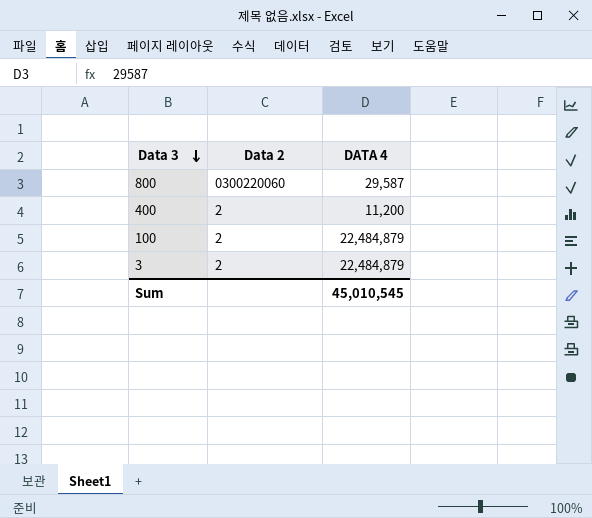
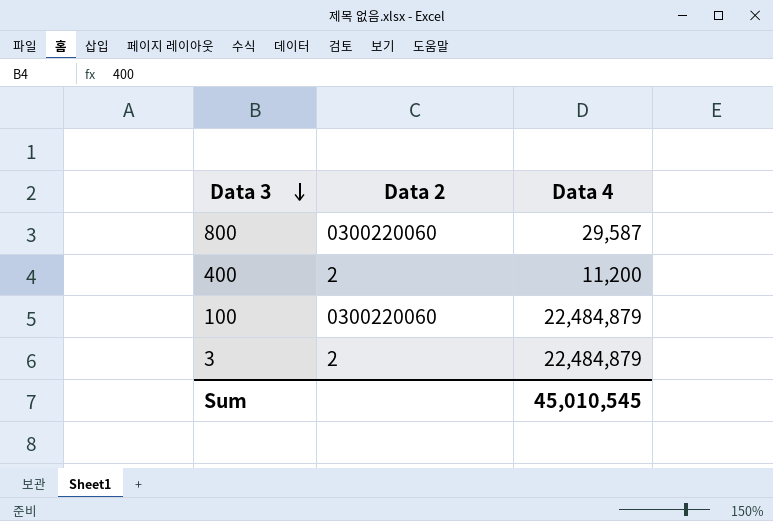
column name: DATA 4 -> Data 4
100 | Data 2: 2 -> 0300220060

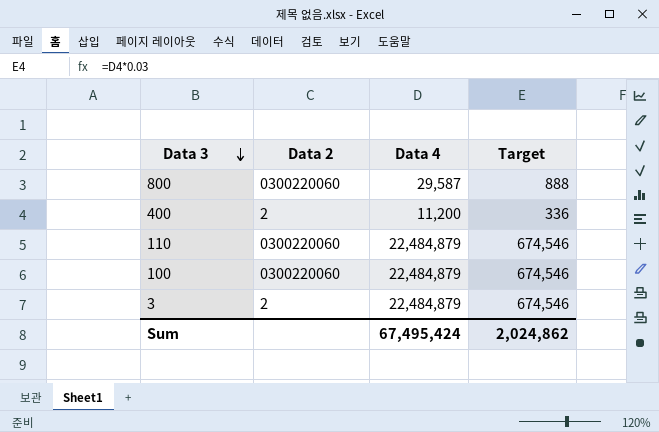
column Target | formula: none -> [Data 4] * 0.03
row 110: none -> 0300220060 | 22,484,879 | 674,546
Sum | Data 4: 45,010,545 -> 67,495,424

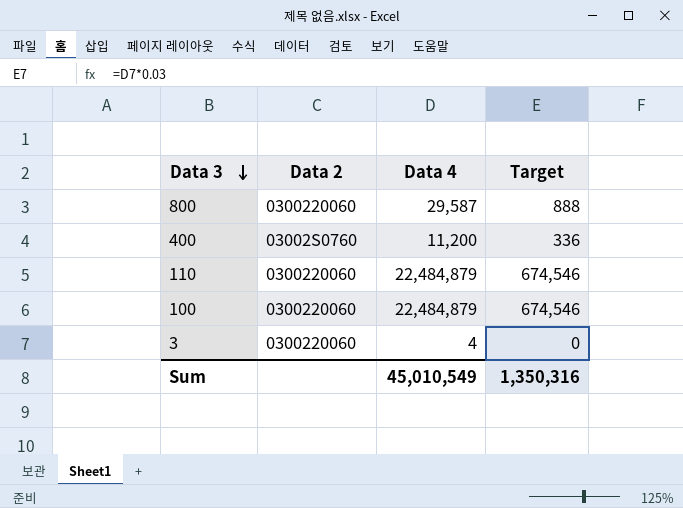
400 | Data 2: 2 -> 03002S0760
3 | Data 2: 2 -> 0300220060
3 | Data 4: 22,484,879 -> 4
3 | Target: 674,546 -> 0
Sum | Data 4: 67,495,424 -> 45,010,549
Sum | Target: 2,024,862 -> 1,350,316

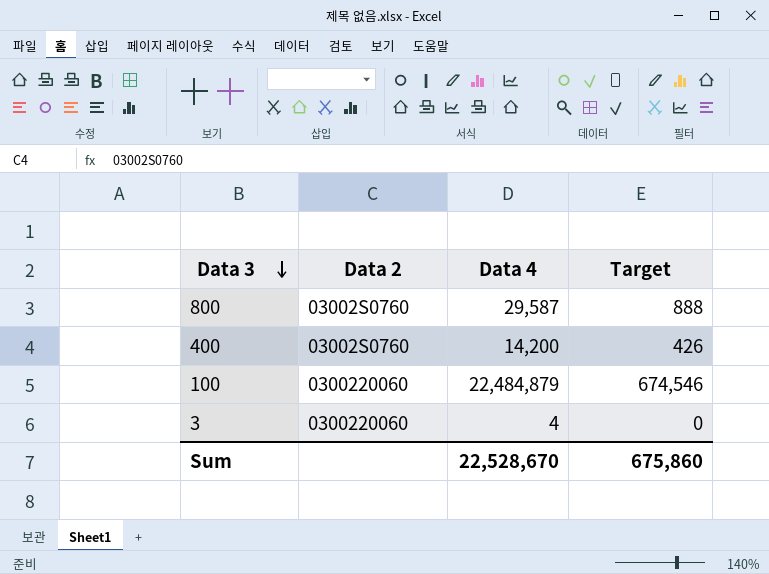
row 110: 0300220060 | 22,484,879 | 674,546 -> none
800 | Data 2: 0300220060 -> 03002S0760
400 | Data 4: 11,200 -> 14,200
400 | Target: 336 -> 426
Sum | Data 4: 45,010,549 -> 22,528,670
Sum | Target: 1,350,316 -> 675,860

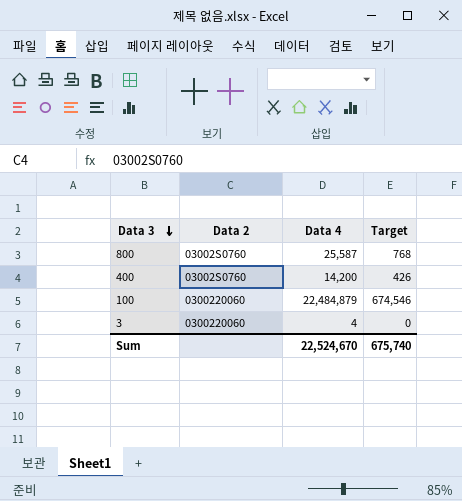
800 | Data 4: 29,587 -> 25,587
800 | Target: 888 -> 768
Sum | Data 4: 22,528,670 -> 22,524,670
Sum | Target: 675,860 -> 675,740

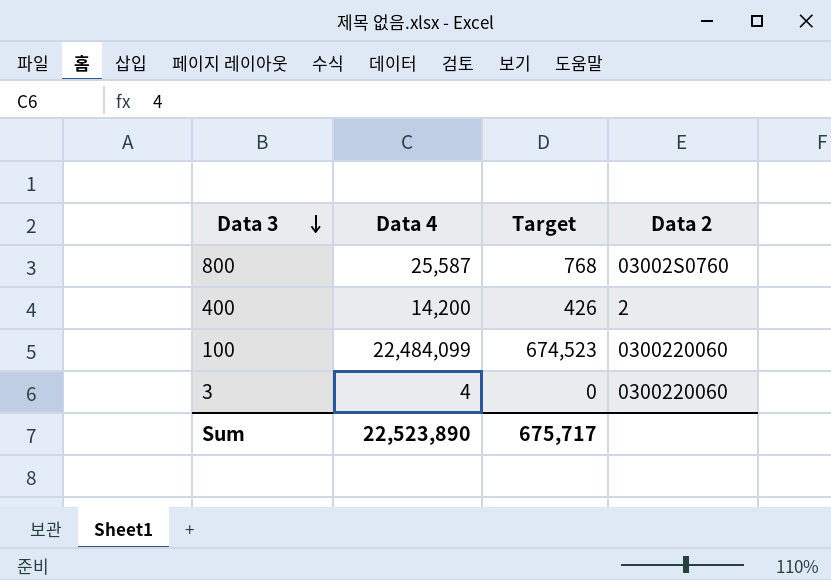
column Data 2 | position: 2 -> 4
400 | Data 2: 03002S0760 -> 2
100 | Data 4: 22,484,879 -> 22,484,099
100 | Target: 674,546 -> 674,523
Sum | Data 4: 22,524,670 -> 22,523,890
Sum | Target: 675,740 -> 675,717

